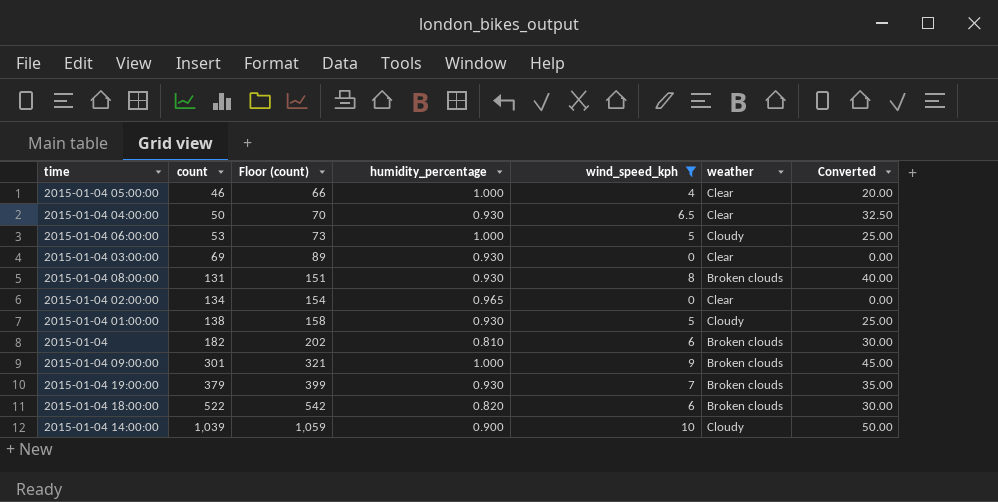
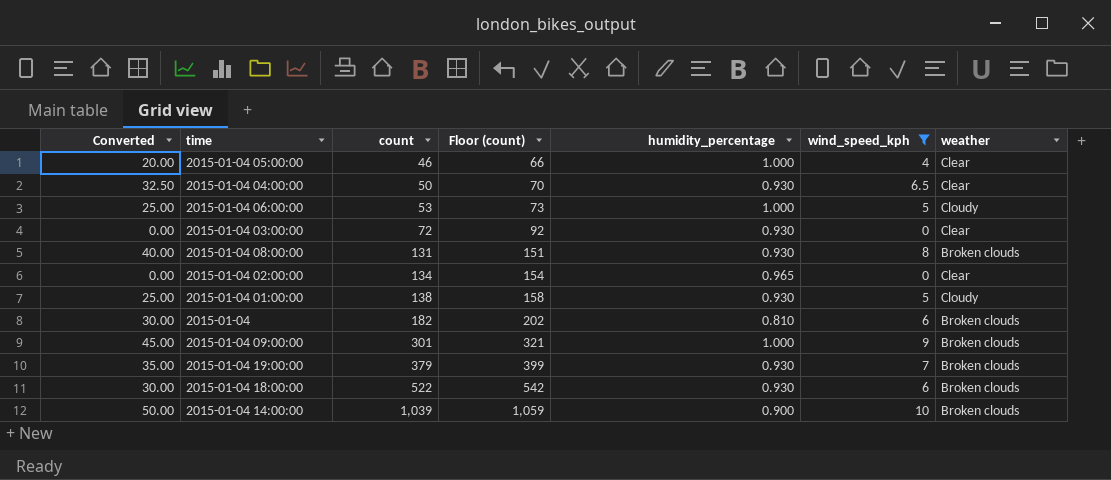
column Converted | position: 7 -> 1
2015-01-04 03:00:00 | count: 69 -> 72
2015-01-04 03:00:00 | Floor (count): 89 -> 92
2015-01-04 18:00:00 | humidity_percentage: 0.820 -> 0.930
2015-01-04 14:00:00 | weather: Cloudy -> Broken clouds

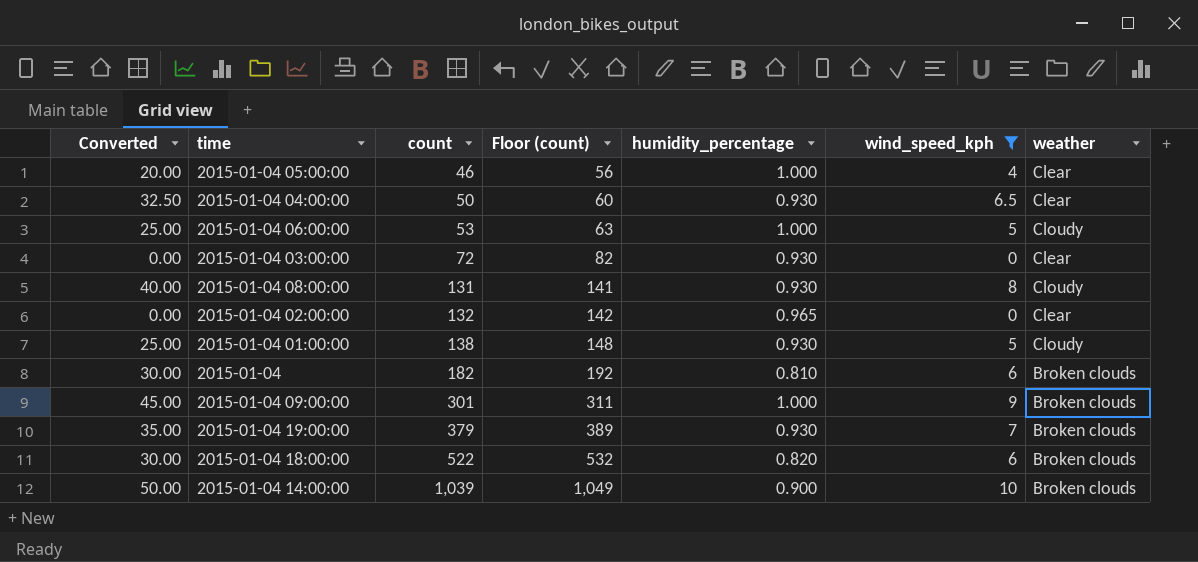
column Floor (count) | formula: [count] + 20 -> [count] + 10
2015-01-04 08:00:00 | weather: Broken clouds -> Cloudy
2015-01-04 02:00:00 | count: 134 -> 132
2015-01-04 18:00:00 | humidity_percentage: 0.930 -> 0.820

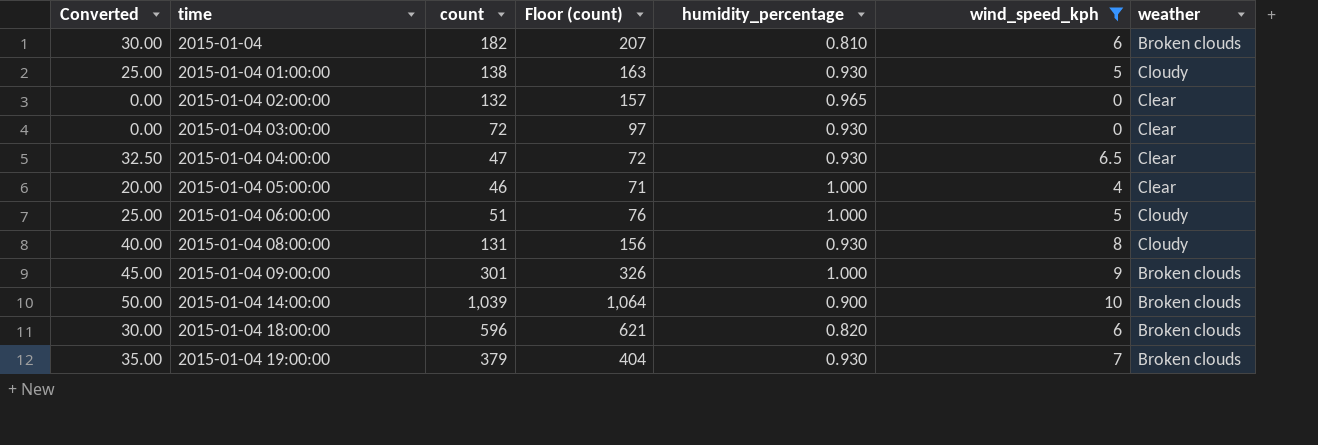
row order: count ascending -> time ascending
column Floor (count) | formula: [count] + 10 -> [count] + 25
2015-01-04 04:00:00 | count: 50 -> 47
2015-01-04 06:00:00 | count: 53 -> 51
2015-01-04 18:00:00 | count: 522 -> 596

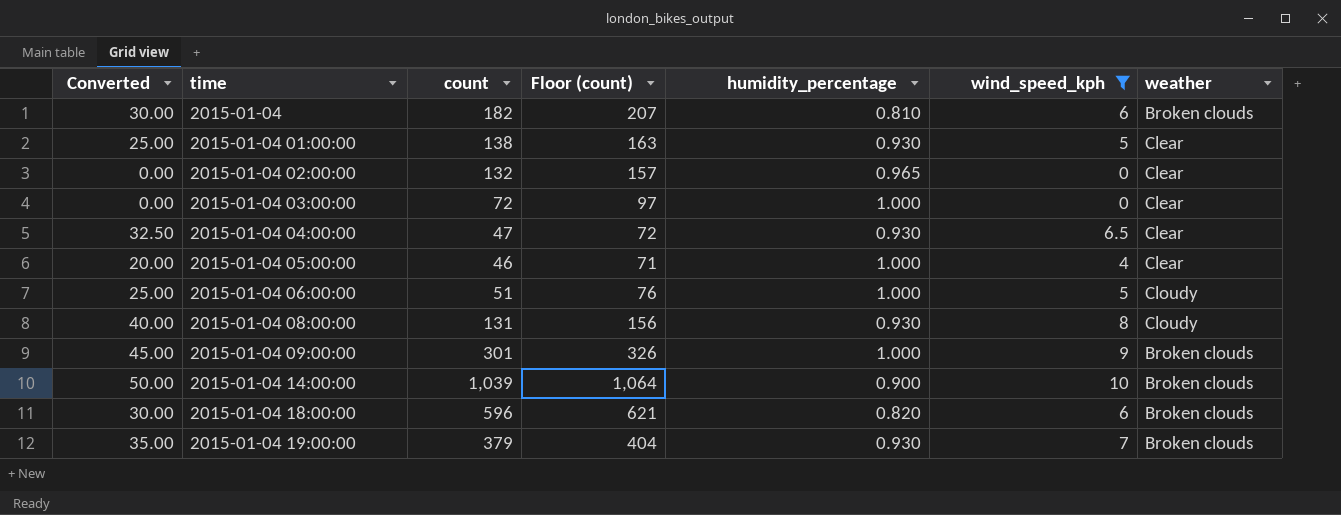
2015-01-04 01:00:00 | weather: Cloudy -> Clear
2015-01-04 03:00:00 | humidity_percentage: 0.930 -> 1.000

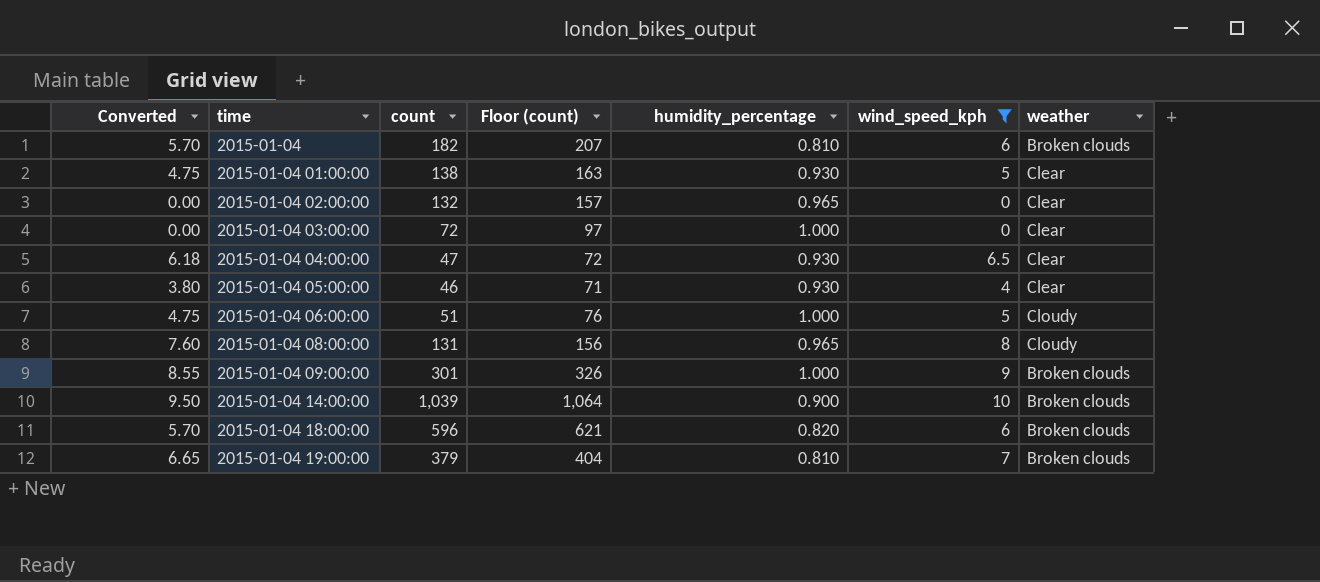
column Converted | formula: [wind_speed_kph] * 5 -> [wind_speed_kph] * 0.95
2015-01-04 05:00:00 | humidity_percentage: 1.000 -> 0.930
2015-01-04 08:00:00 | humidity_percentage: 0.930 -> 0.965
2015-01-04 19:00:00 | humidity_percentage: 0.930 -> 0.810

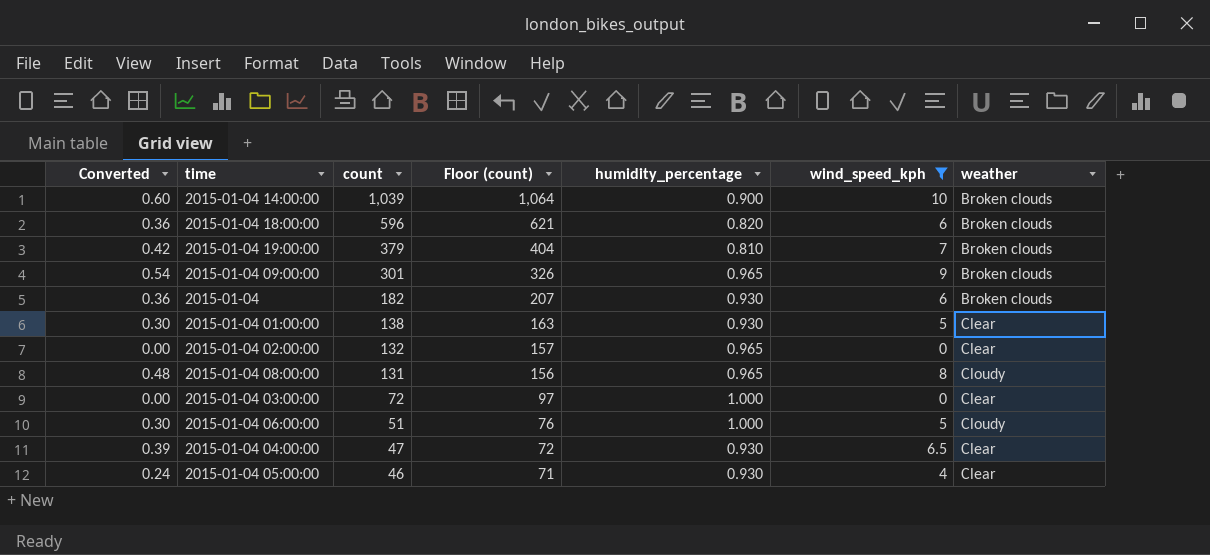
row order: time ascending -> count descending
column Converted | formula: [wind_speed_kph] * 0.95 -> [wind_speed_kph] * 0.06
2015-01-04 09:00:00 | humidity_percentage: 1.000 -> 0.965
2015-01-04 | humidity_percentage: 0.810 -> 0.930

